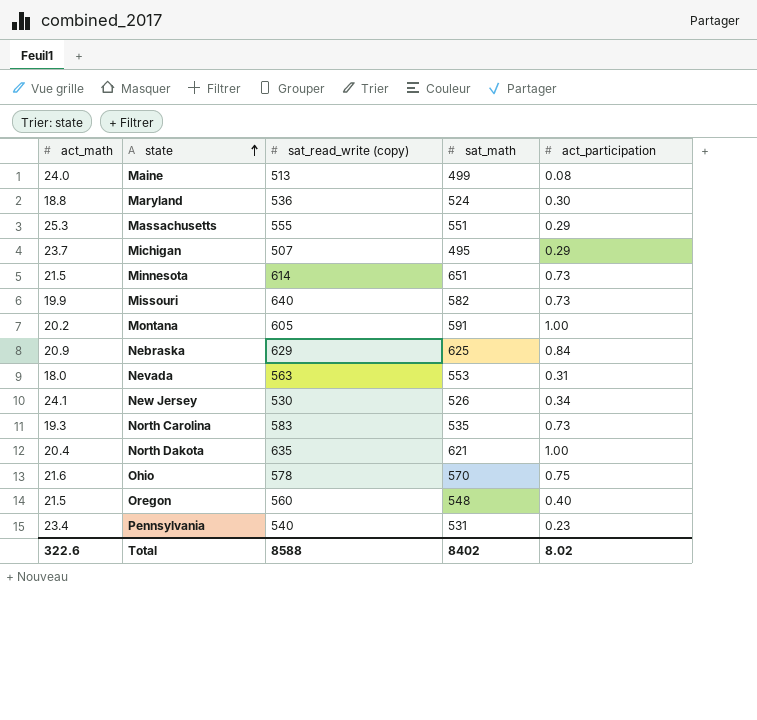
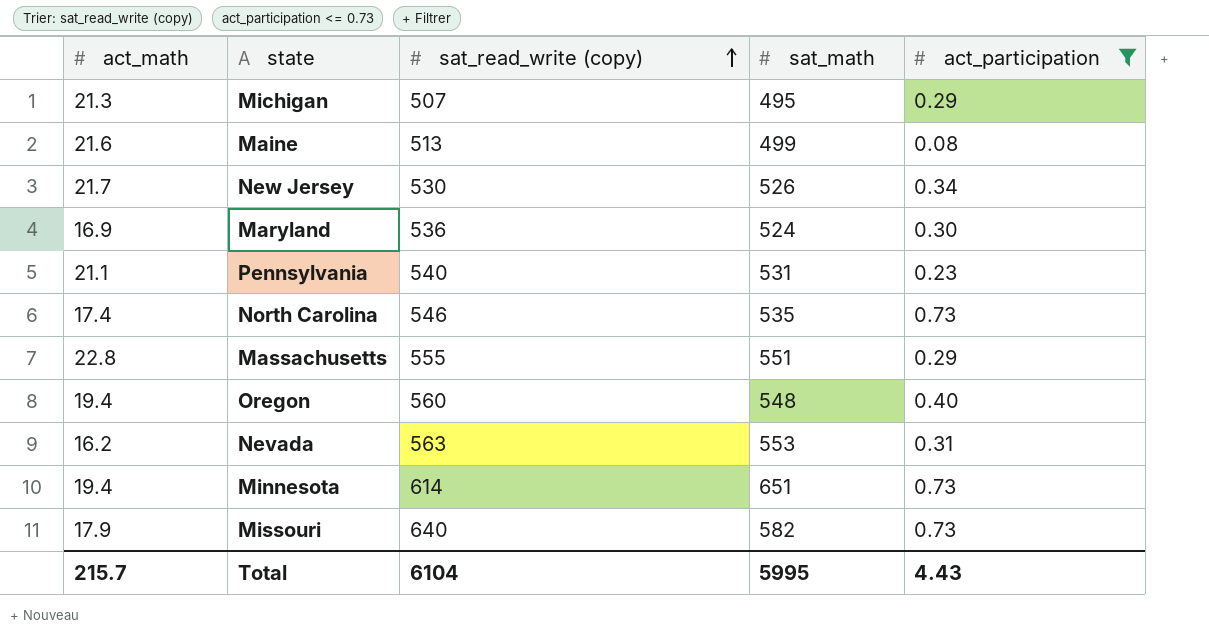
filter: none -> act_participation <= 0.73
row order: state ascending -> sat_read_write (copy) ascending
Michigan | act_math: 23.7 -> 21.3
Maine | act_math: 24.0 -> 21.6
New Jersey | act_math: 24.1 -> 21.7
Maryland | act_math: 18.8 -> 16.9
Pennsylvania | act_math: 23.4 -> 21.1
North Carolina | act_math: 19.3 -> 17.4
North Carolina | sat_read_write (copy): 583 -> 546
Massachusetts | act_math: 25.3 -> 22.8
Oregon | act_math: 21.5 -> 19.4
Nevada | act_math: 18.0 -> 16.2
Minnesota | act_math: 21.5 -> 19.4
Missouri | act_math: 19.9 -> 17.9
Total | act_math: 322.6 -> 215.7
Total | sat_read_write (copy): 8588 -> 6104
Total | sat_math: 8402 -> 5995
Total | act_participation: 8.02 -> 4.43

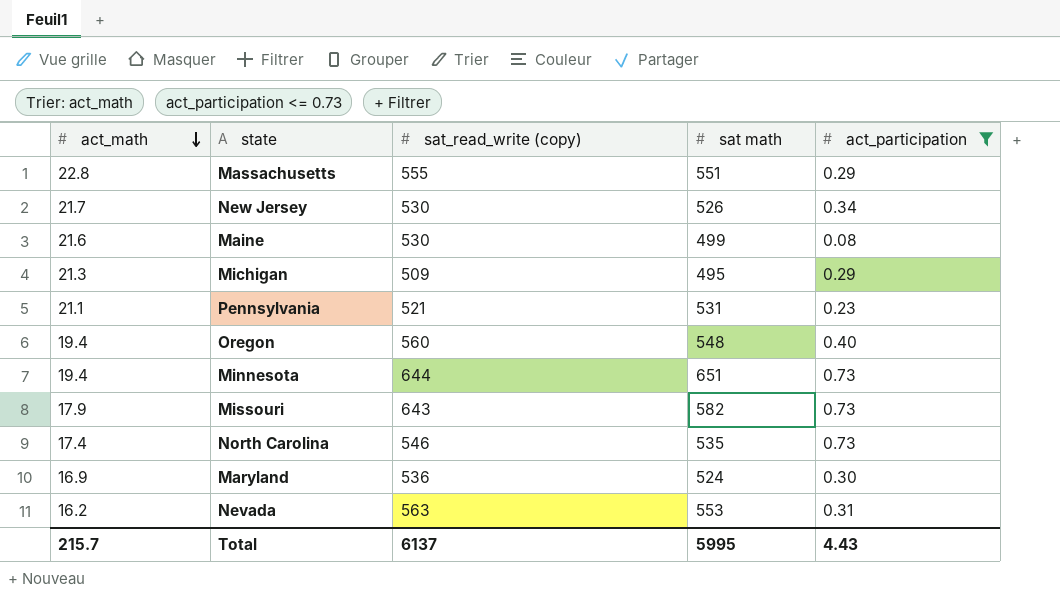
row order: sat_read_write (copy) ascending -> act_math descending
column name: sat_math -> sat math
Maine | sat_read_write (copy): 513 -> 530
Michigan | sat_read_write (copy): 507 -> 509
Pennsylvania | sat_read_write (copy): 540 -> 521
Minnesota | sat_read_write (copy): 614 -> 644
Missouri | sat_read_write (copy): 640 -> 643
Total | sat_read_write (copy): 6104 -> 6137

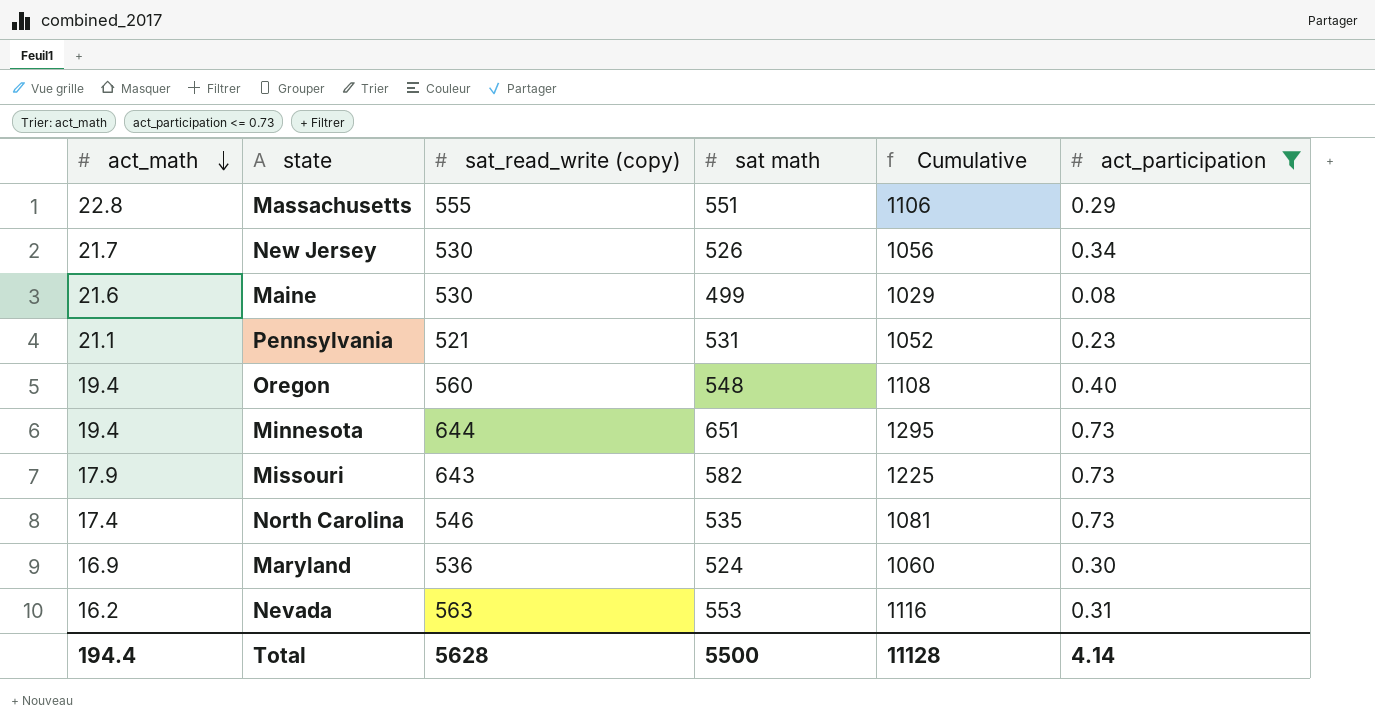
column Cumulative | formula: none -> [sat_read_write (copy)] + [sat math]
row Michigan: 21.3 | 509 | 495 | 0.29 -> none
Total | act_math: 215.7 -> 194.4
Total | sat_read_write (copy): 6137 -> 5628
Total | sat math: 5995 -> 5500
Total | act_participation: 4.43 -> 4.14

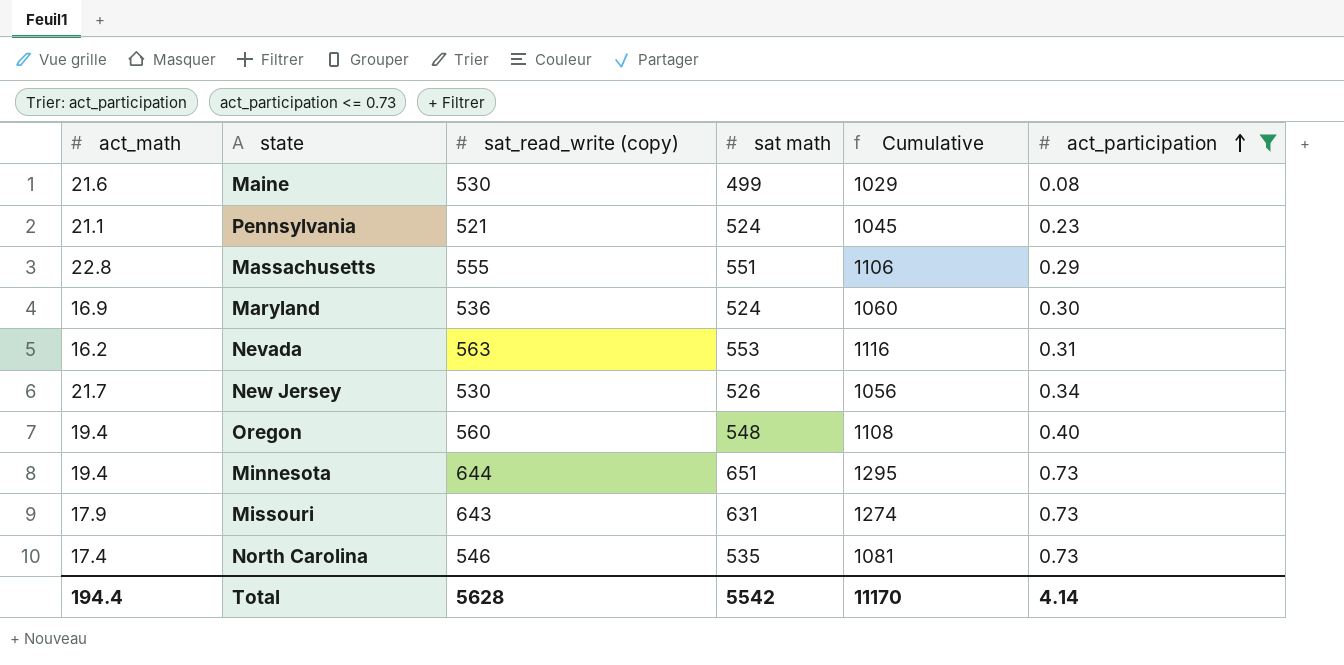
row order: act_math descending -> act_participation ascending
Pennsylvania | sat math: 531 -> 524
Pennsylvania | Cumulative: 1052 -> 1045
Missouri | sat math: 582 -> 631
Missouri | Cumulative: 1225 -> 1274
Total | sat math: 5500 -> 5542
Total | Cumulative: 11128 -> 11170

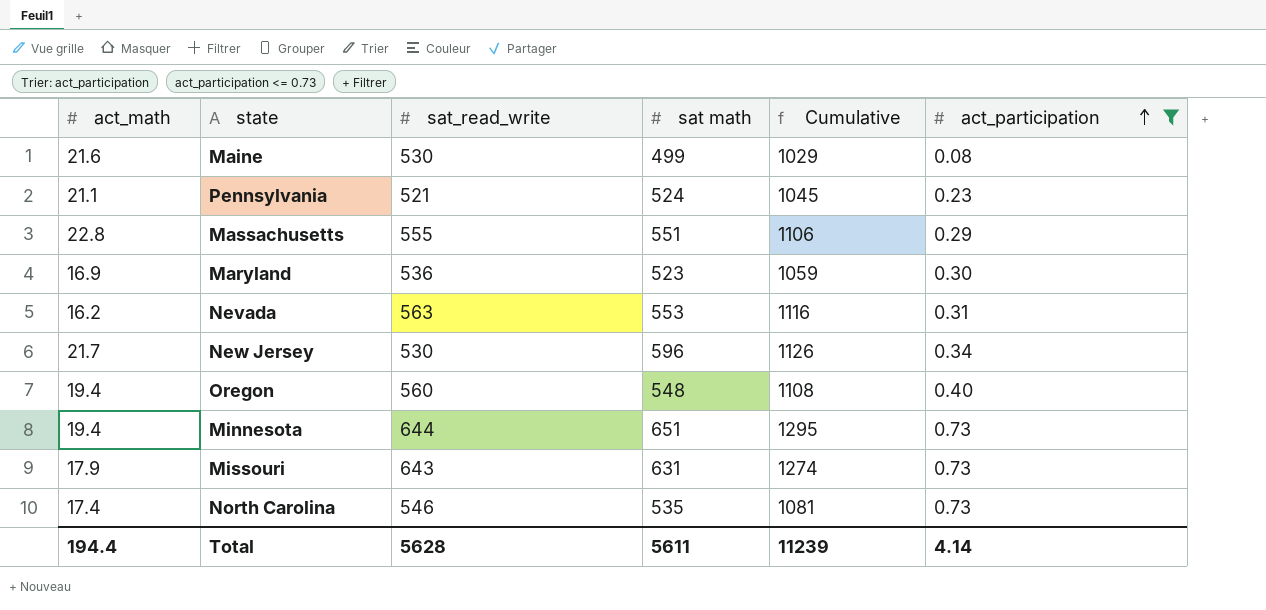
column name: sat_read_write (copy) -> sat_read_write
Maryland | sat math: 524 -> 523
Maryland | Cumulative: 1060 -> 1059
New Jersey | sat math: 526 -> 596
New Jersey | Cumulative: 1056 -> 1126
Total | sat math: 5542 -> 5611
Total | Cumulative: 11170 -> 11239

